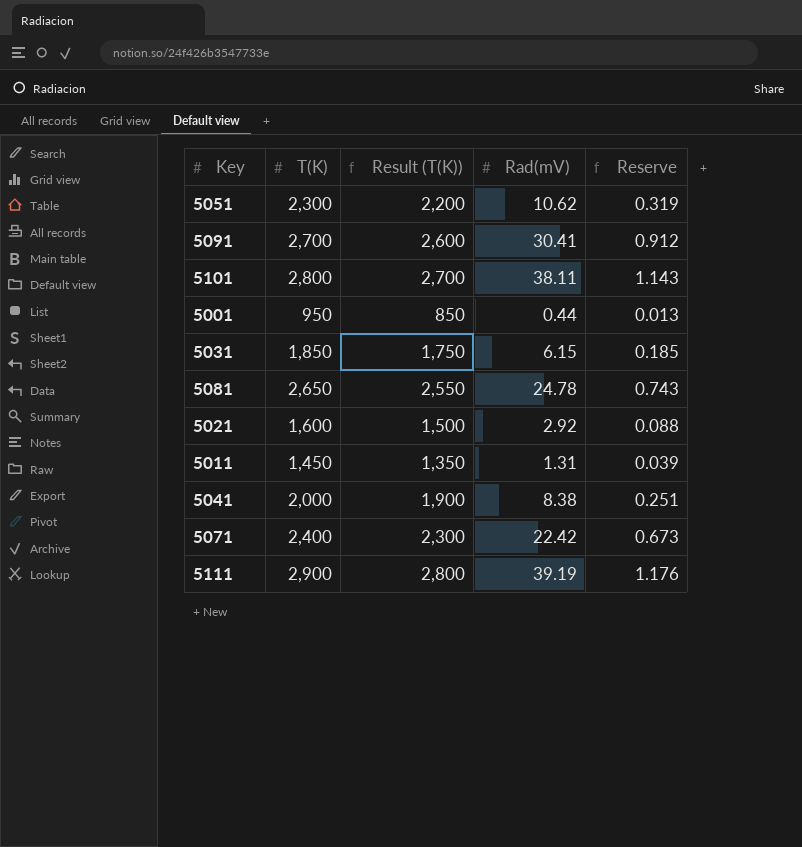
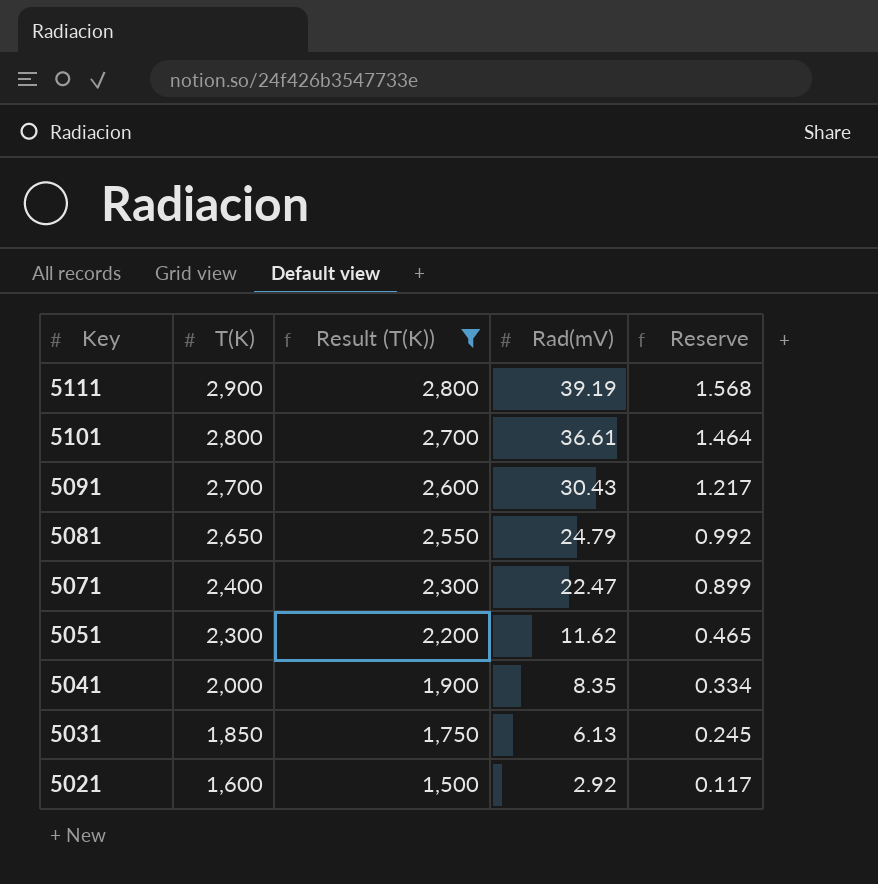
filter: none -> Result (T(K)) >= 1,500
row order: none -> Key descending
column Reserve | formula: [Rad(mV)] * 0.03 -> [Rad(mV)] * 0.04
5101 | Rad(mV): 38.11 -> 36.61
5091 | Rad(mV): 30.41 -> 30.43
5081 | Rad(mV): 24.78 -> 24.79
5071 | Rad(mV): 22.42 -> 22.47
5051 | Rad(mV): 10.62 -> 11.62
5041 | Rad(mV): 8.38 -> 8.35
5031 | Rad(mV): 6.15 -> 6.13

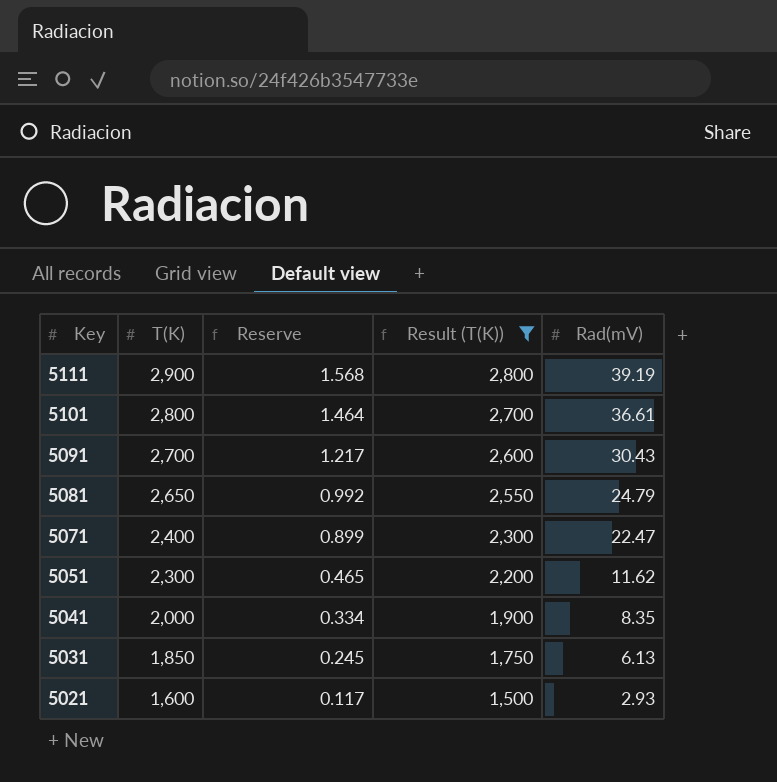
column Reserve | position: 5 -> 3
5021 | Rad(mV): 2.92 -> 2.93

